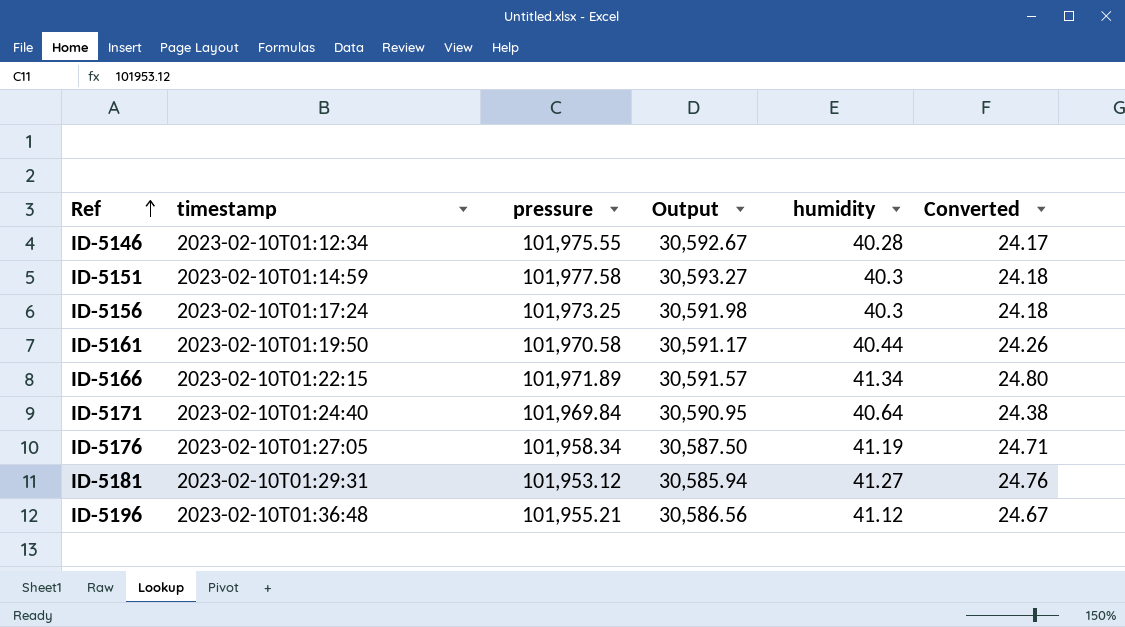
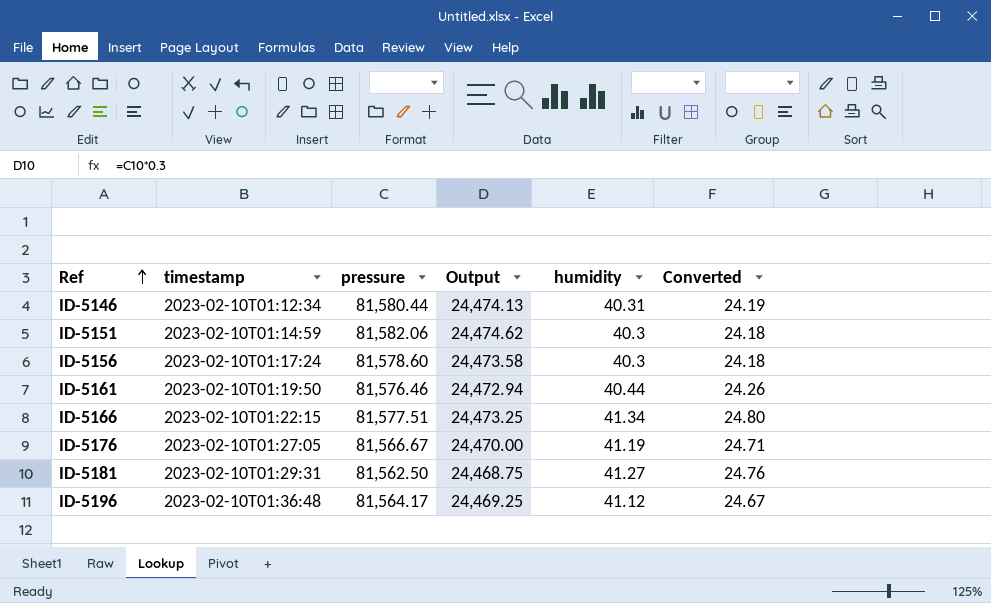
row ID-5171: 2023-02-10T01:24:40 | 101,969.84 | 30,590.95 | 40.64 | 24.38 -> none
ID-5146 | pressure: 101,975.55 -> 81,580.44
ID-5146 | Output: 30,592.67 -> 24,474.13
ID-5146 | humidity: 40.28 -> 40.31
ID-5146 | Converted: 24.17 -> 24.19
ID-5151 | pressure: 101,977.58 -> 81,582.06
ID-5151 | Output: 30,593.27 -> 24,474.62
ID-5156 | pressure: 101,973.25 -> 81,578.60
ID-5156 | Output: 30,591.98 -> 24,473.58
ID-5161 | pressure: 101,970.58 -> 81,576.46
ID-5161 | Output: 30,591.17 -> 24,472.94
ID-5166 | pressure: 101,971.89 -> 81,577.51
ID-5166 | Output: 30,591.57 -> 24,473.25
ID-5176 | pressure: 101,958.34 -> 81,566.67
ID-5176 | Output: 30,587.50 -> 24,470.00
ID-5181 | pressure: 101,953.12 -> 81,562.50
ID-5181 | Output: 30,585.94 -> 24,468.75
ID-5196 | pressure: 101,955.21 -> 81,564.17
ID-5196 | Output: 30,586.56 -> 24,469.25

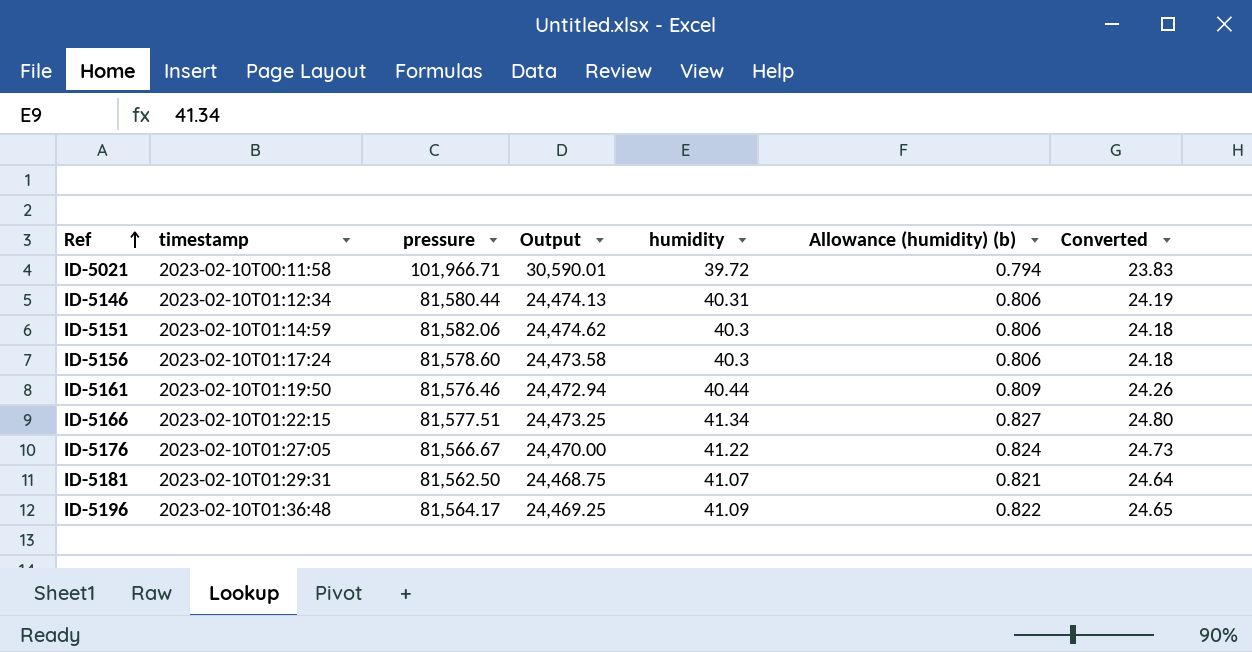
column Allowance (humidity) (b) | formula: none -> [humidity] * 0.02
row ID-5021: none -> 2023-02-10T00:11:58 | 101,966.71 | 30,590.01 | 39.72 | 0.794 | 23.83
ID-5176 | humidity: 41.19 -> 41.22
ID-5176 | Converted: 24.71 -> 24.73
ID-5181 | humidity: 41.27 -> 41.07
ID-5181 | Converted: 24.76 -> 24.64
ID-5196 | humidity: 41.12 -> 41.09
ID-5196 | Converted: 24.67 -> 24.65

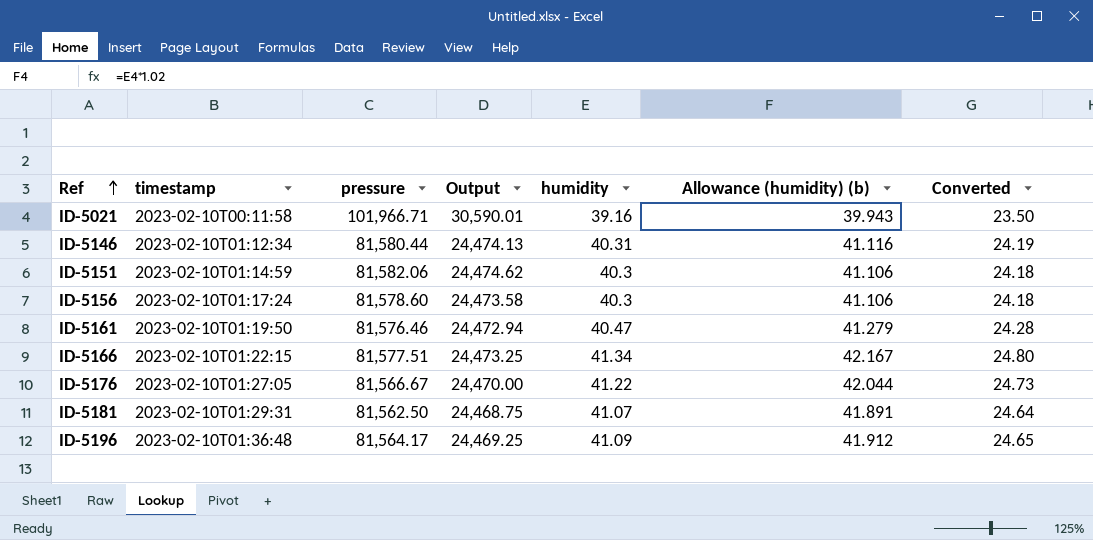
column Allowance (humidity) (b) | formula: [humidity] * 0.02 -> [humidity] * 1.02
ID-5021 | humidity: 39.72 -> 39.16
ID-5021 | Converted: 23.83 -> 23.50
ID-5161 | humidity: 40.44 -> 40.47
ID-5161 | Converted: 24.26 -> 24.28

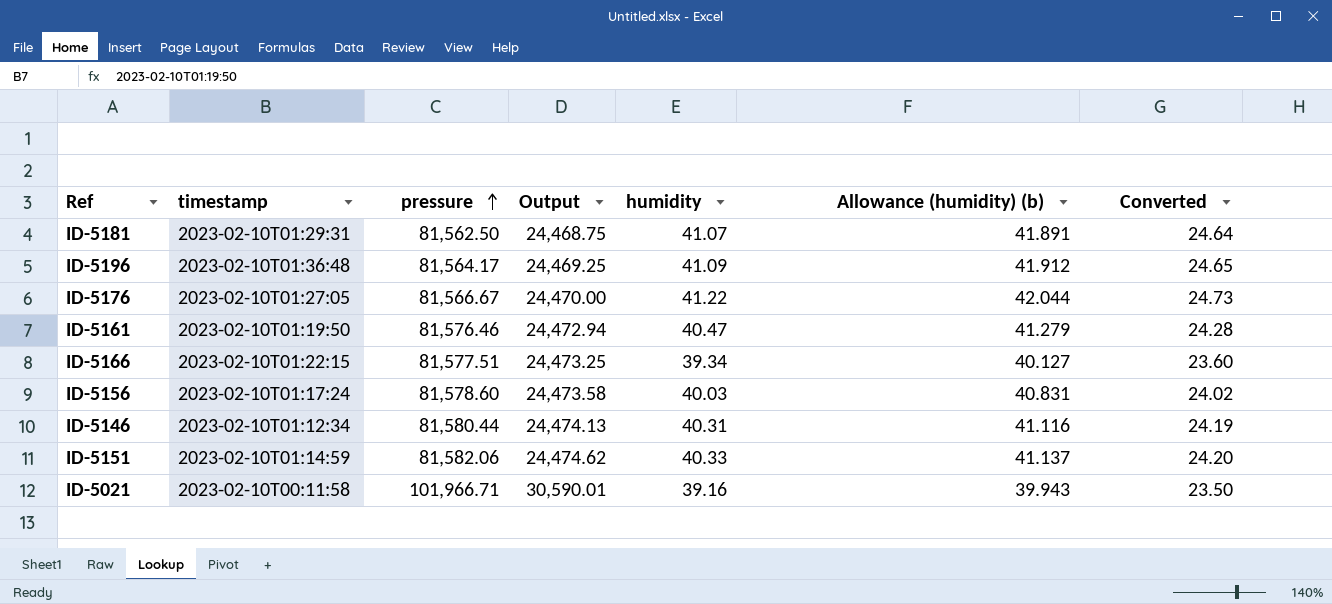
row order: Ref ascending -> pressure ascending
ID-5166 | humidity: 41.34 -> 39.34
ID-5166 | Allowance (humidity) (b): 42.167 -> 40.127
ID-5166 | Converted: 24.80 -> 23.60
ID-5156 | humidity: 40.3 -> 40.03
ID-5156 | Allowance (humidity) (b): 41.106 -> 40.831
ID-5156 | Converted: 24.18 -> 24.02
ID-5151 | humidity: 40.3 -> 40.33
ID-5151 | Allowance (humidity) (b): 41.106 -> 41.137
ID-5151 | Converted: 24.18 -> 24.20

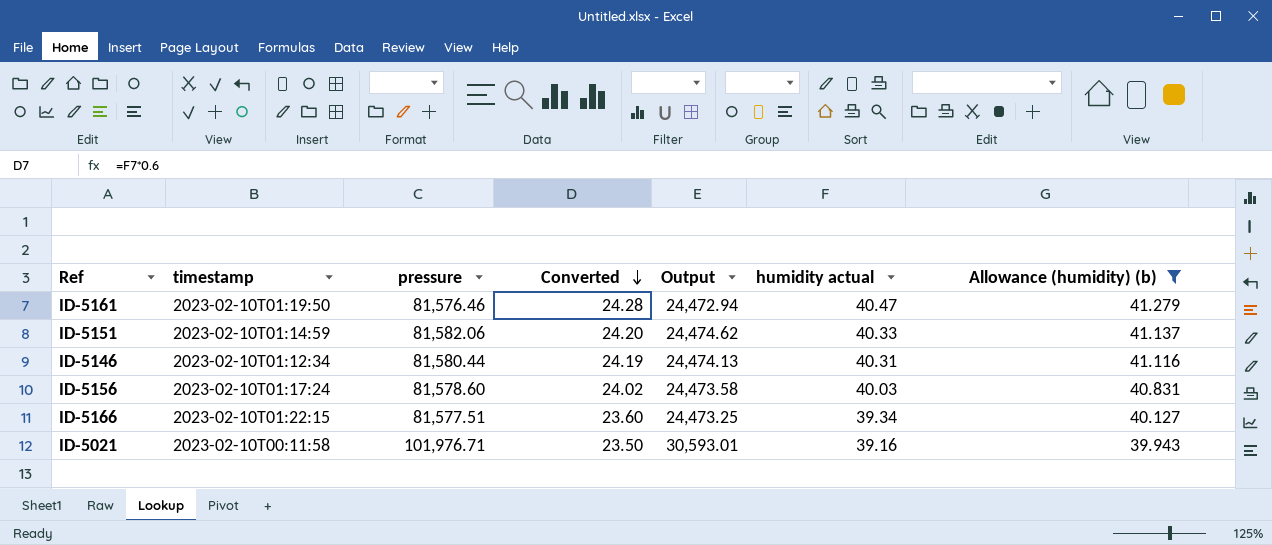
filter: none -> Allowance (humidity) (b) <= 41.279
row order: pressure ascending -> Converted descending
column Converted | position: 7 -> 4
column name: humidity -> humidity actual
ID-5021 | pressure: 101,966.71 -> 101,976.71
ID-5021 | Output: 30,590.01 -> 30,593.01

